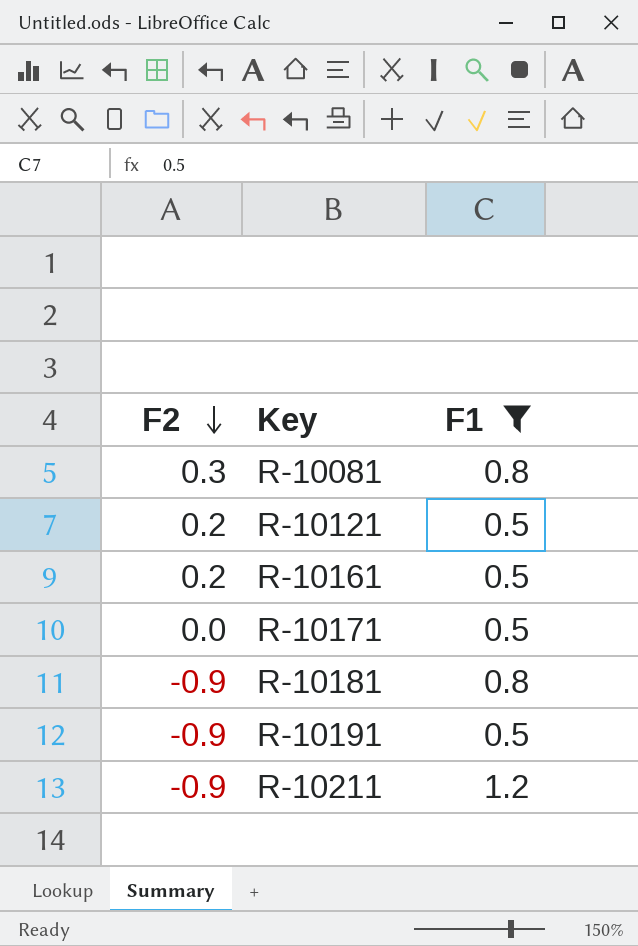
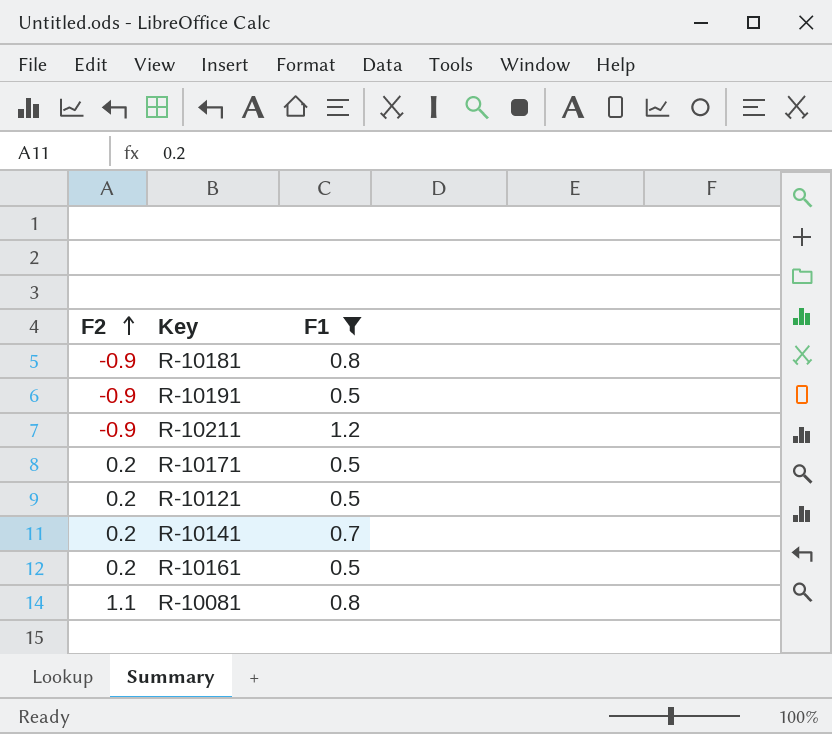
row order: F2 descending -> F2 ascending
R-10171 | F2: 0.0 -> 0.2
row R-10141: none -> 0.2 | 0.7
R-10081 | F2: 0.3 -> 1.1

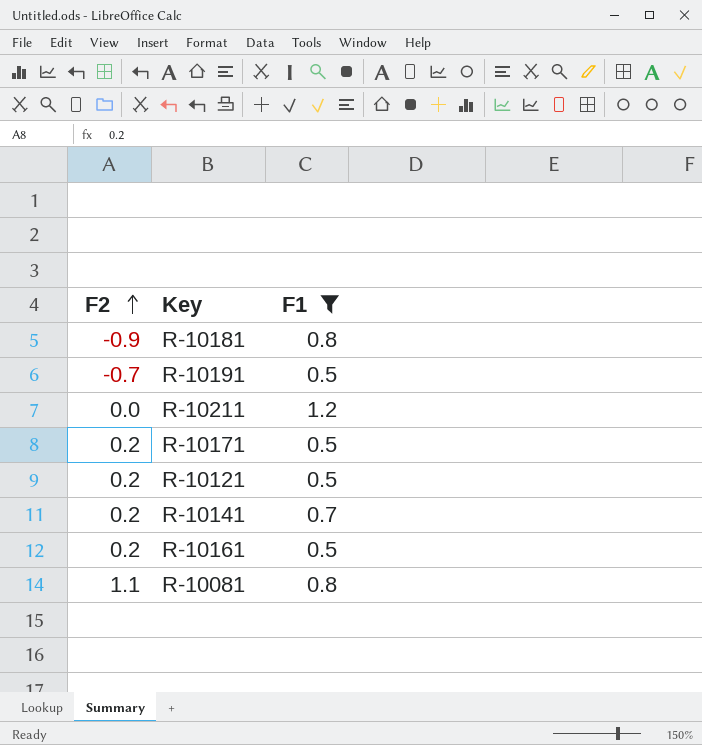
R-10191 | F2: -0.9 -> -0.7
R-10211 | F2: -0.9 -> 0.0

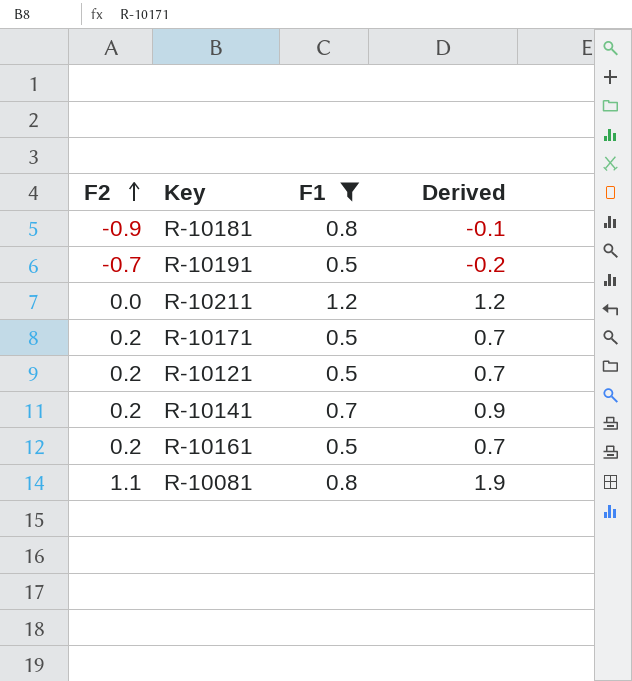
column Derived | formula: none -> [F2] + [F1]

